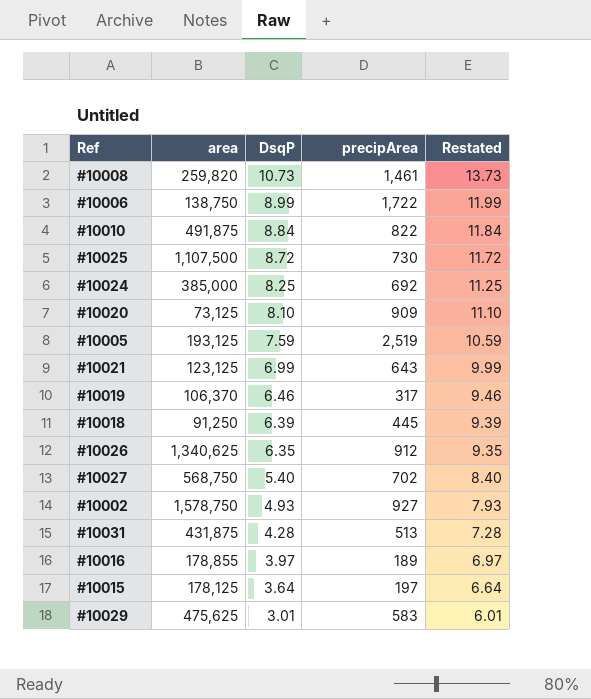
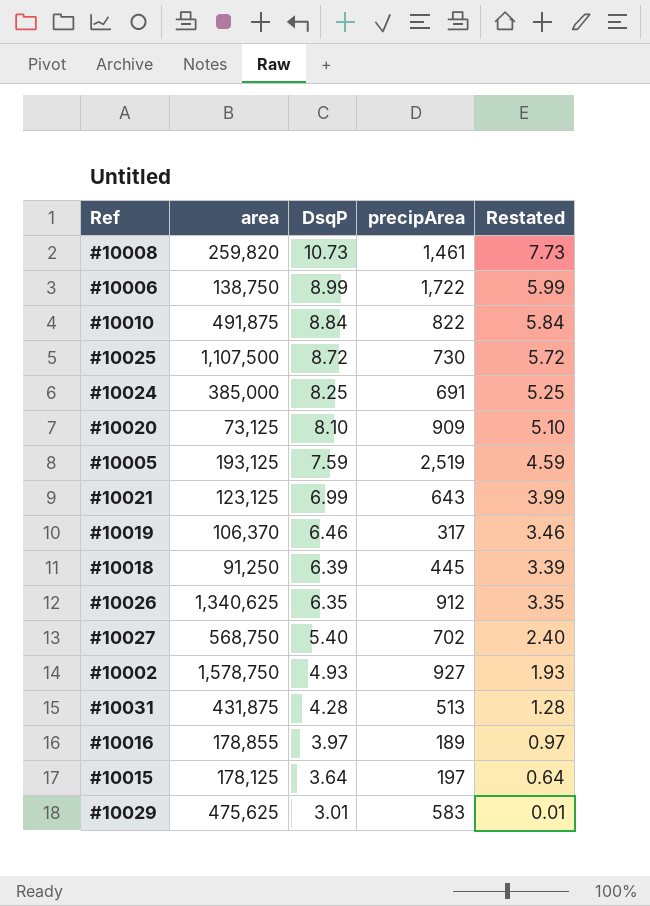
column Restated | formula: [DsqP] + 3 -> [DsqP] - 3
#10024 | precipArea: 692 -> 691

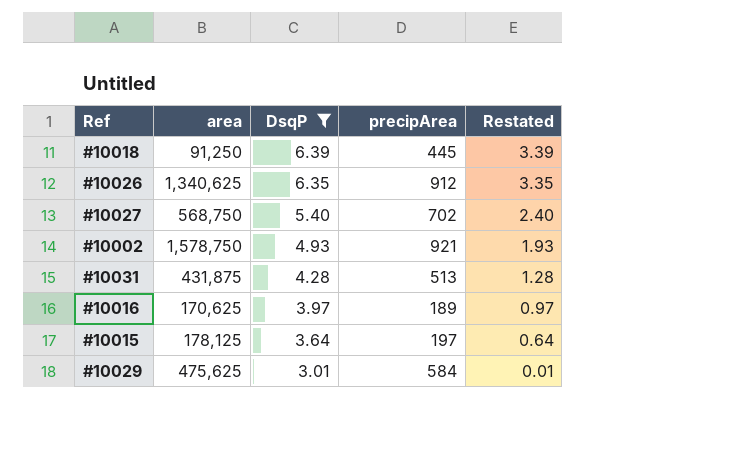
filter: none -> DsqP <= 6.39
#10002 | precipArea: 927 -> 921
#10016 | area: 178,855 -> 170,625
#10029 | precipArea: 583 -> 584

